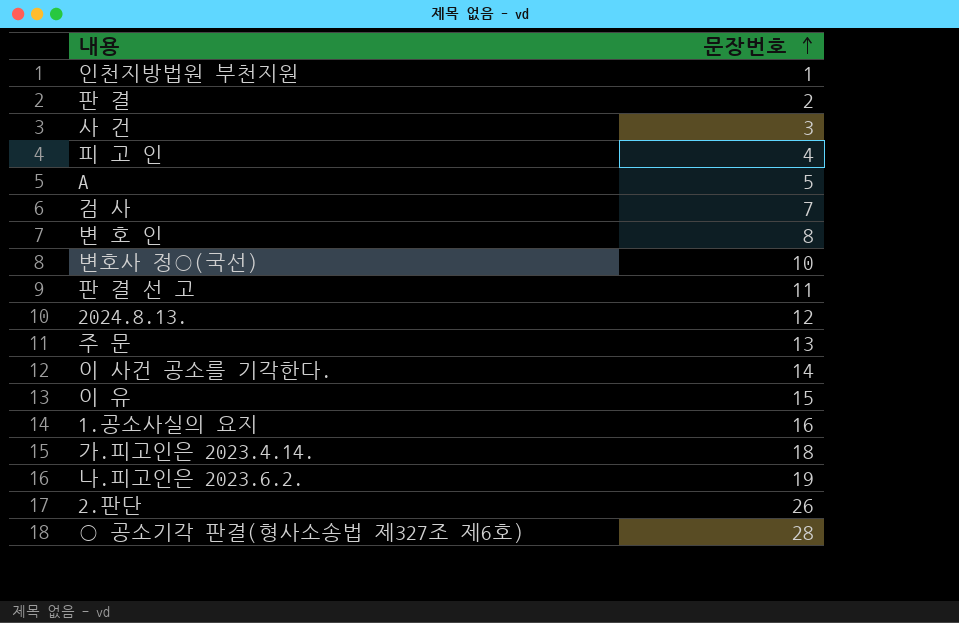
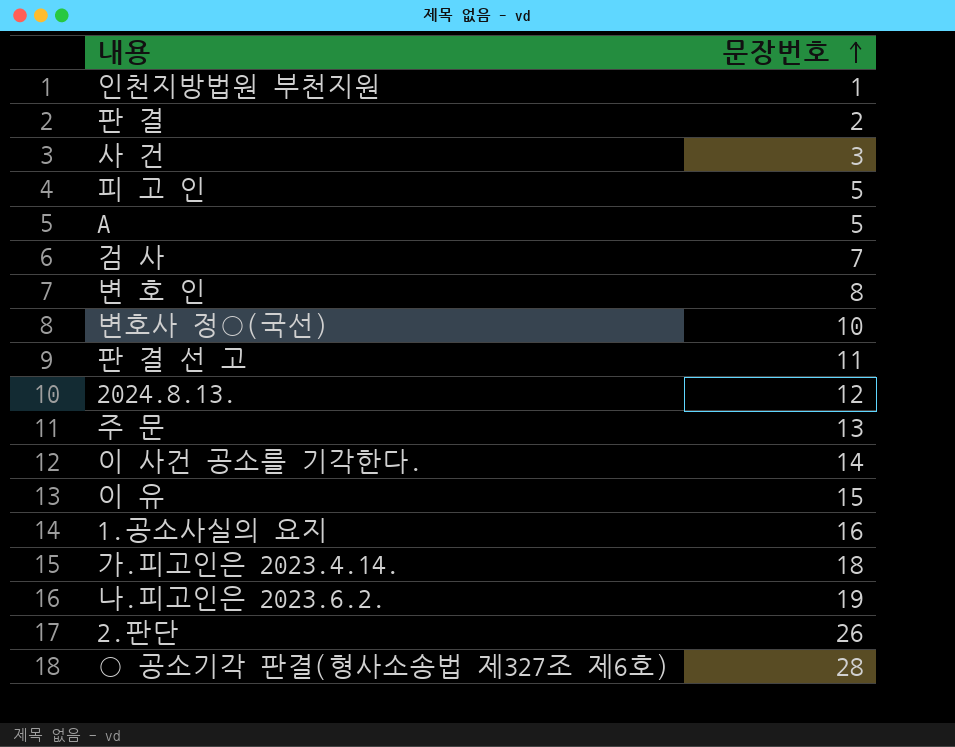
피 고 인 | 문장번호: 4 -> 5

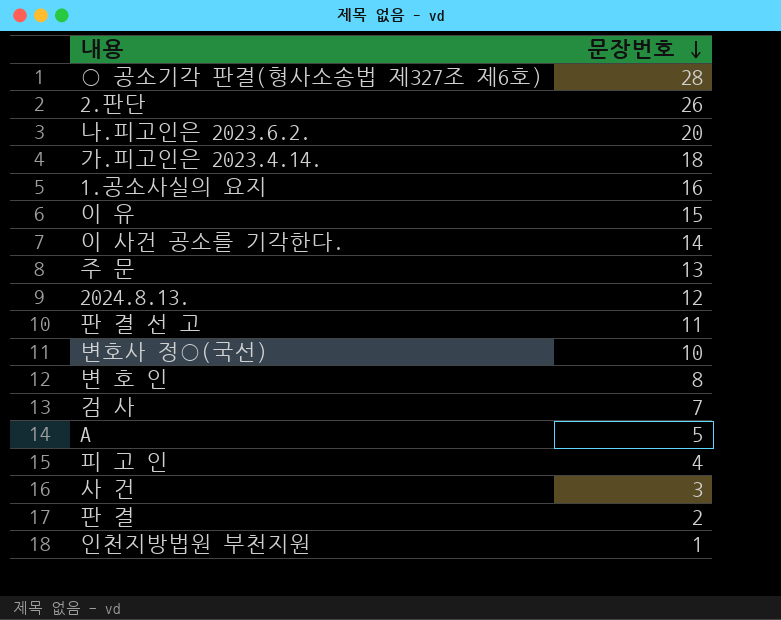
row order: 문장번호 ascending -> 문장번호 descending
나.피고인은 2023.6.2. | 문장번호: 19 -> 20
피 고 인 | 문장번호: 5 -> 4

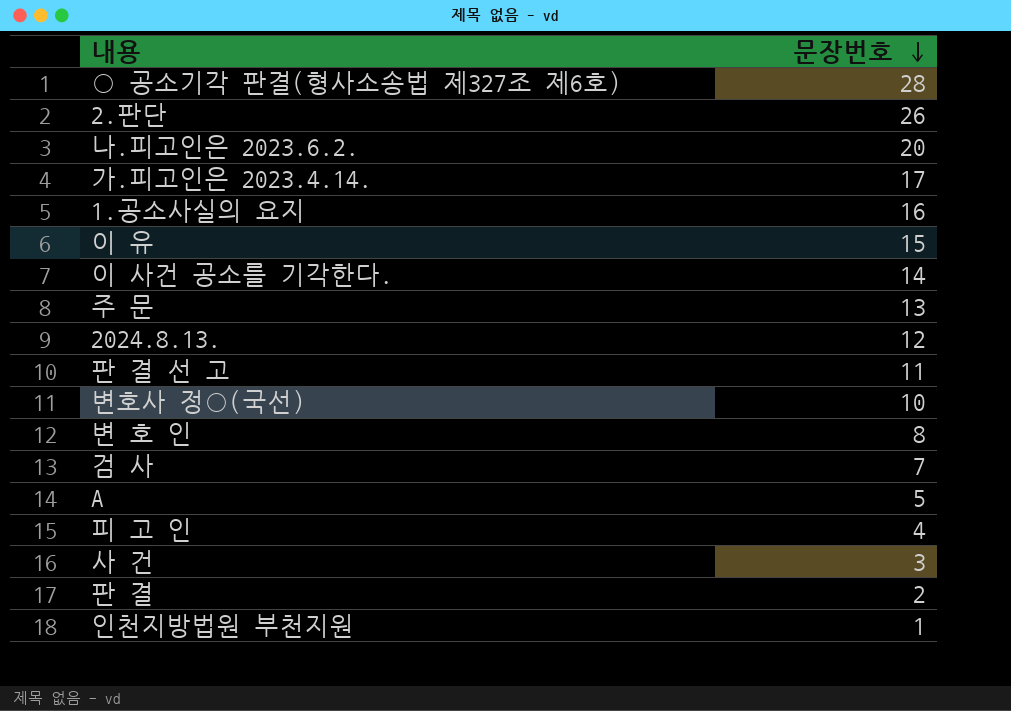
가.피고인은 2023.4.14. | 문장번호: 18 -> 17

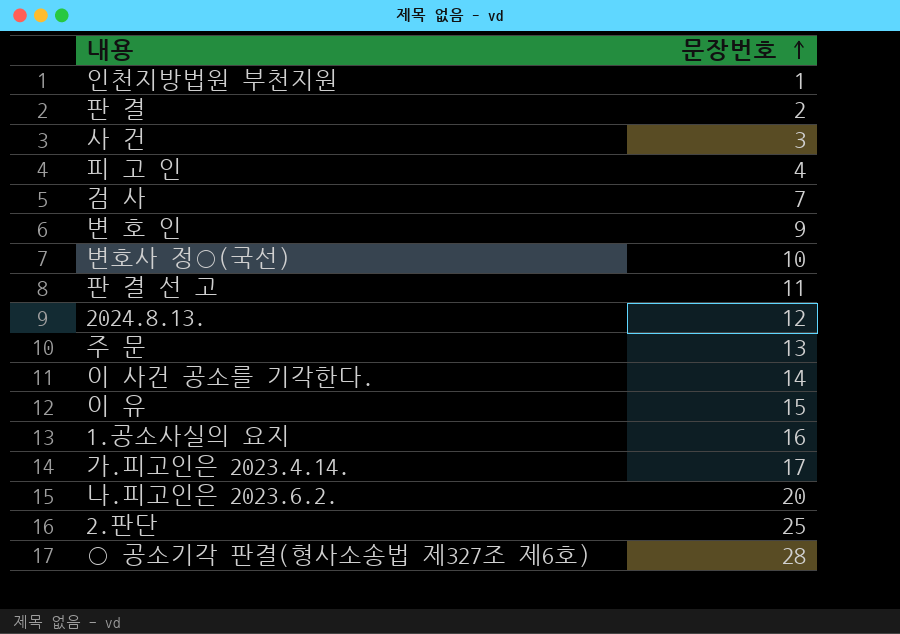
row order: 문장번호 descending -> 문장번호 ascending
row A: 5 -> none
변 호 인 | 문장번호: 8 -> 9
2.판단 | 문장번호: 26 -> 25

